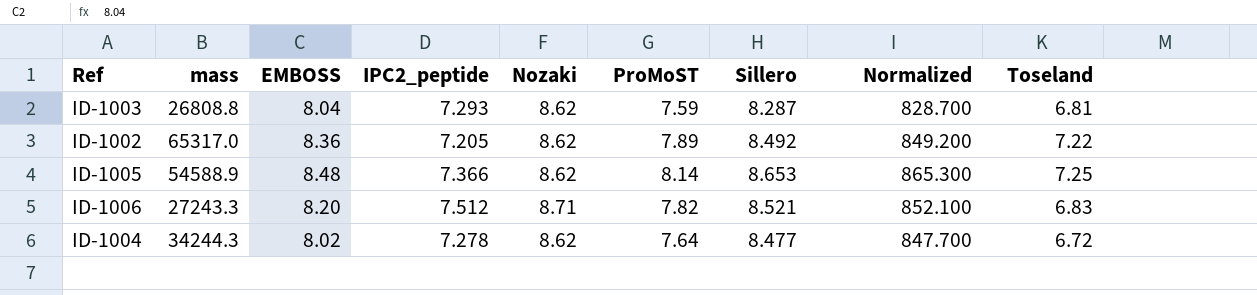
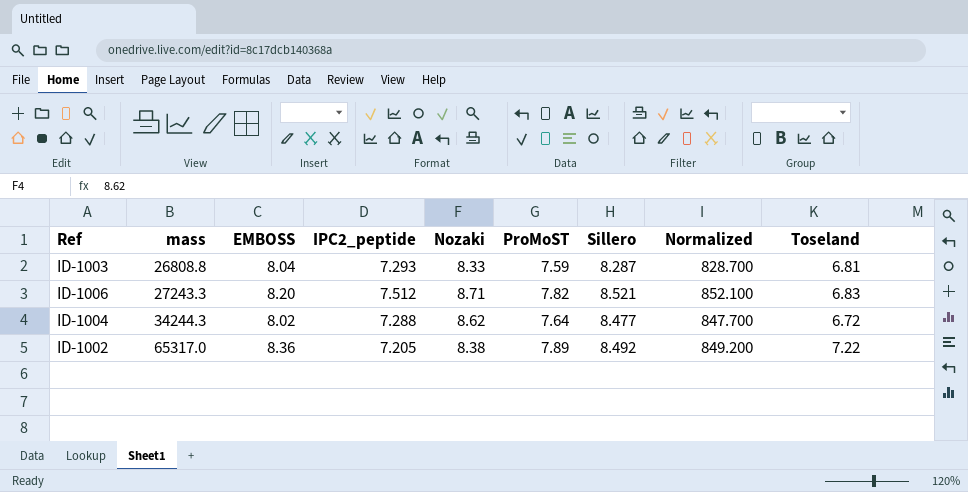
row order: none -> mass ascending
row ID-1005: 54588.9 | 8.48 | 7.366 | 8.62 | 8.14 | 8.653 | 865.300 | 7.25 -> none
ID-1003 | Nozaki: 8.62 -> 8.33
ID-1004 | IPC2_peptide: 7.278 -> 7.288
ID-1002 | Nozaki: 8.62 -> 8.38

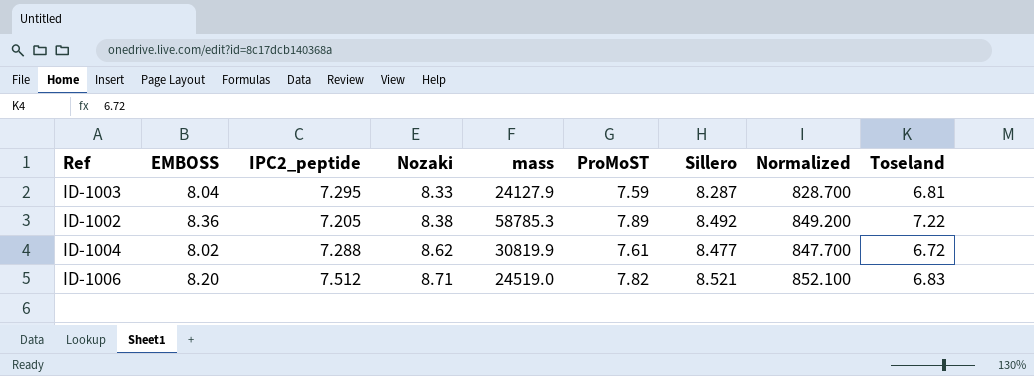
row order: mass ascending -> Nozaki ascending
column mass | position: 2 -> 5
ID-1003 | IPC2_peptide: 7.293 -> 7.295
ID-1003 | mass: 26808.8 -> 24127.9
ID-1002 | mass: 65317.0 -> 58785.3
ID-1004 | mass: 34244.3 -> 30819.9
ID-1004 | ProMoST: 7.64 -> 7.61
ID-1006 | mass: 27243.3 -> 24519.0

